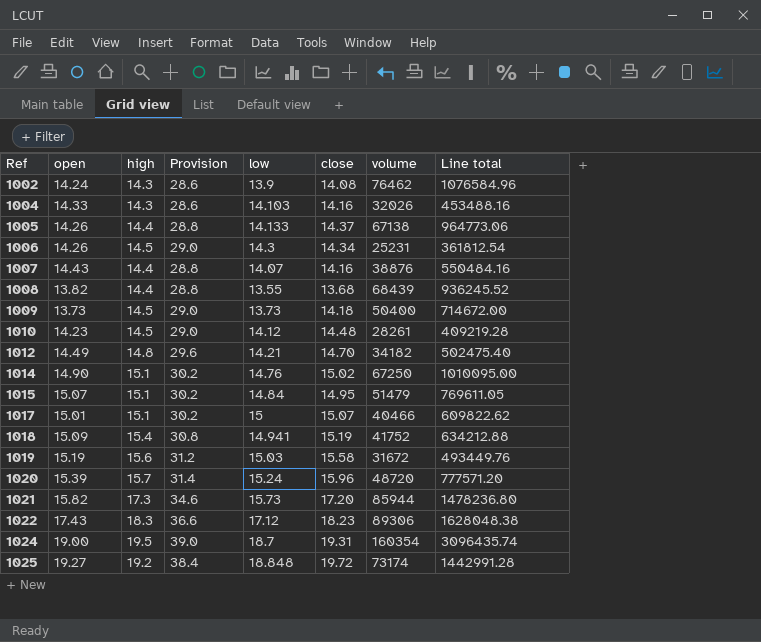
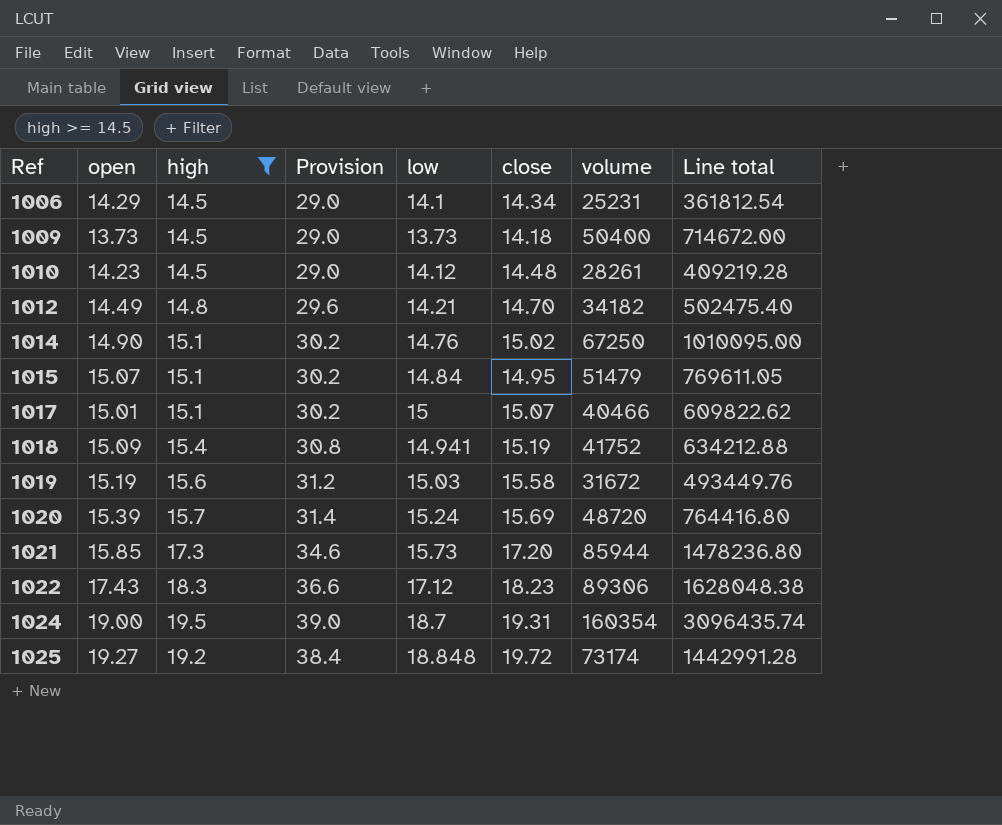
filter: none -> high >= 14.5
1006 | open: 14.26 -> 14.29
1006 | low: 14.3 -> 14.1
1020 | close: 15.96 -> 15.69
1020 | Line total: 777571.20 -> 764416.80
1021 | open: 15.82 -> 15.85

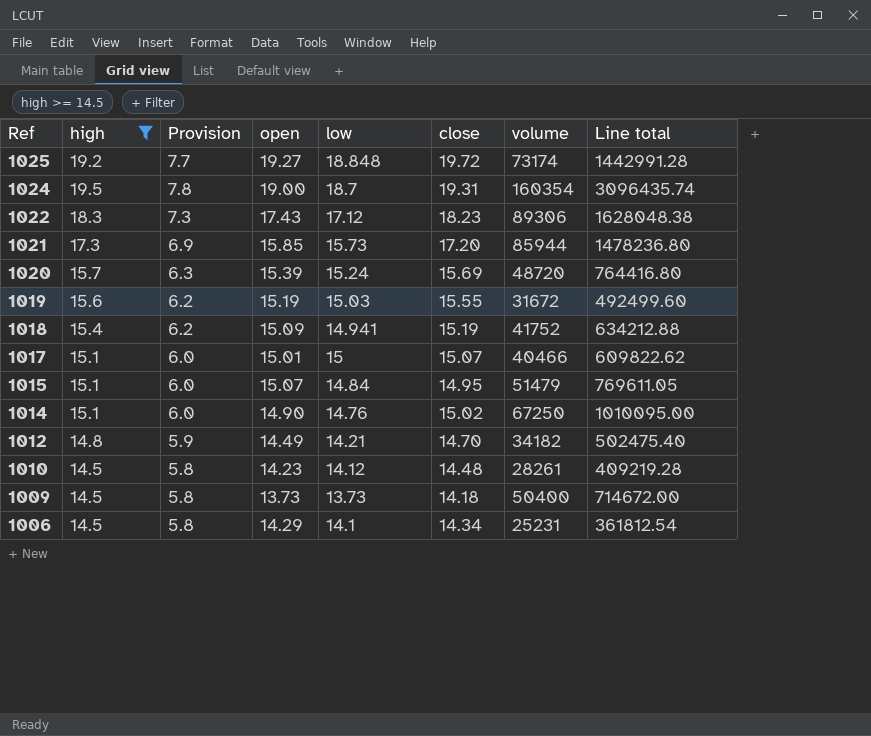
row order: Ref ascending -> Ref descending
column Provision | formula: [high] * 2 -> [high] * 0.4
column open | position: 2 -> 4
1019 | close: 15.58 -> 15.55
1019 | Line total: 493449.76 -> 492499.60

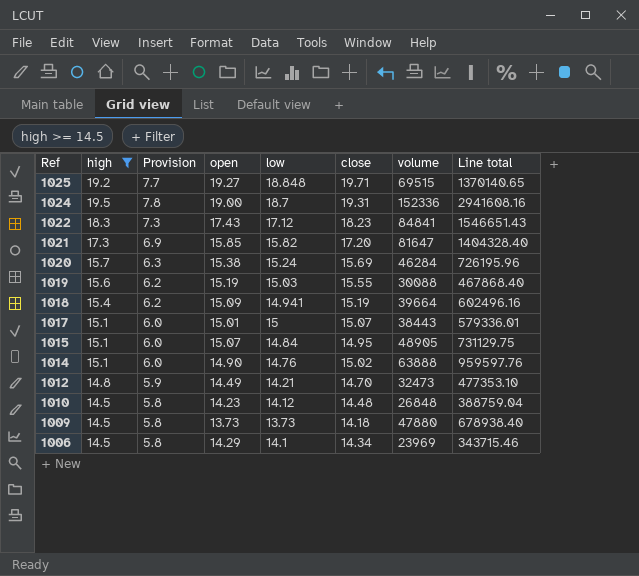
1025 | close: 19.72 -> 19.71
1025 | volume: 73174 -> 69515
1025 | Line total: 1442991.28 -> 1370140.65
1024 | volume: 160354 -> 152336
1024 | Line total: 3096435.74 -> 2941608.16
1022 | volume: 89306 -> 84841
1022 | Line total: 1628048.38 -> 1546651.43
1021 | low: 15.73 -> 15.82
1021 | volume: 85944 -> 81647
1021 | Line total: 1478236.80 -> 1404328.40
1020 | open: 15.39 -> 15.38
1020 | volume: 48720 -> 46284
1020 | Line total: 764416.80 -> 726195.96
1019 | volume: 31672 -> 30088
1019 | Line total: 492499.60 -> 467868.40
1018 | volume: 41752 -> 39664
1018 | Line total: 634212.88 -> 602496.16
1017 | volume: 40466 -> 38443
1017 | Line total: 609822.62 -> 579336.01
1015 | volume: 51479 -> 48905
1015 | Line total: 769611.05 -> 731129.75
1014 | volume: 67250 -> 63888
1014 | Line total: 1010095.00 -> 959597.76
1012 | volume: 34182 -> 32473
1012 | Line total: 502475.40 -> 477353.10
1010 | volume: 28261 -> 26848
1010 | Line total: 409219.28 -> 388759.04
1009 | volume: 50400 -> 47880
1009 | Line total: 714672.00 -> 678938.40
1006 | volume: 25231 -> 23969
1006 | Line total: 361812.54 -> 343715.46

